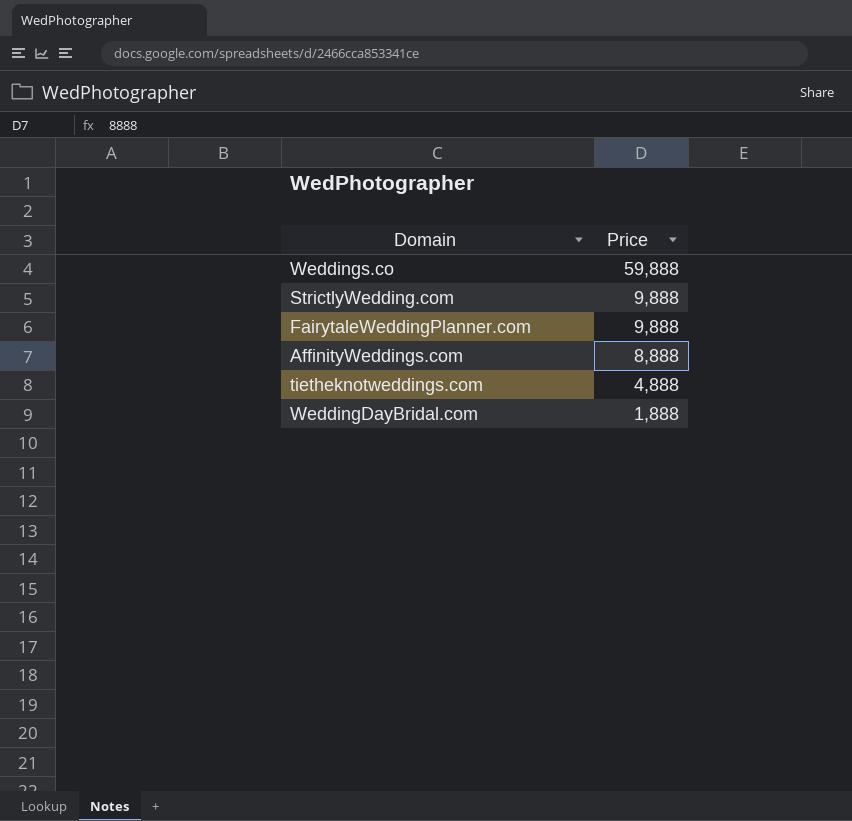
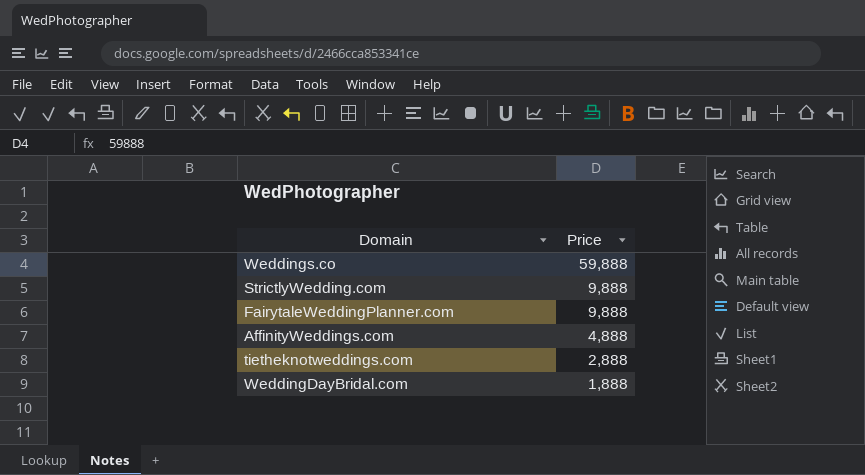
AffinityWeddings.com | Price: 8,888 -> 4,888
tietheknotweddings.com | Price: 4,888 -> 2,888

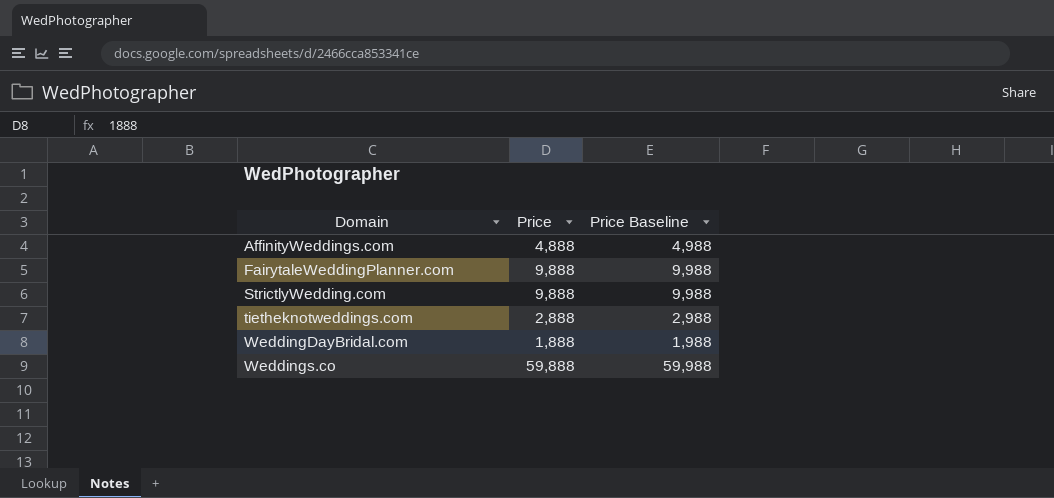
row order: Price descending -> Domain ascending
column Price Baseline | formula: none -> [Price] + 100

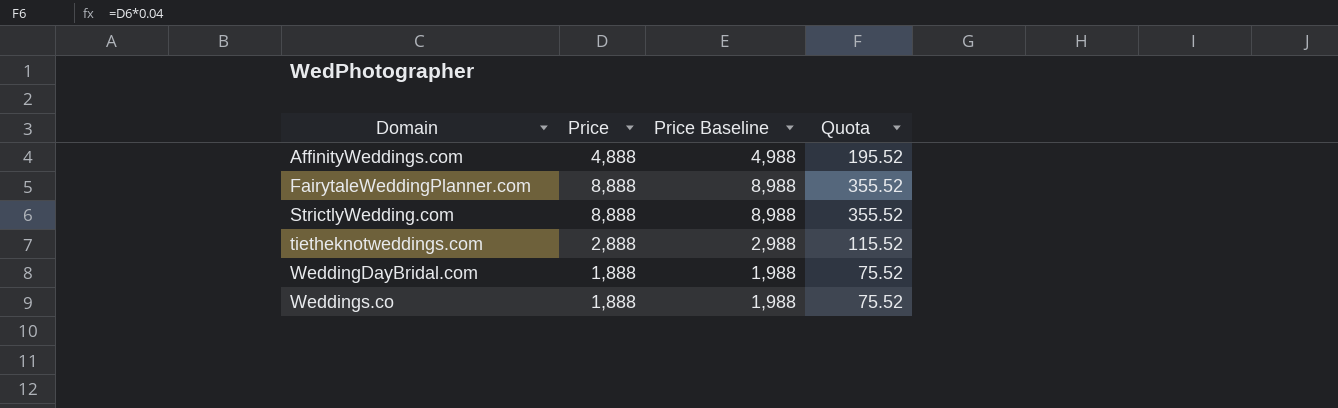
column Quota | formula: none -> [Price] * 0.04
FairytaleWeddingPlanner.com | Price: 9,888 -> 8,888
FairytaleWeddingPlanner.com | Price Baseline: 9,988 -> 8,988
StrictlyWedding.com | Price: 9,888 -> 8,888
StrictlyWedding.com | Price Baseline: 9,988 -> 8,988
Weddings.co | Price: 59,888 -> 1,888
Weddings.co | Price Baseline: 59,988 -> 1,988

